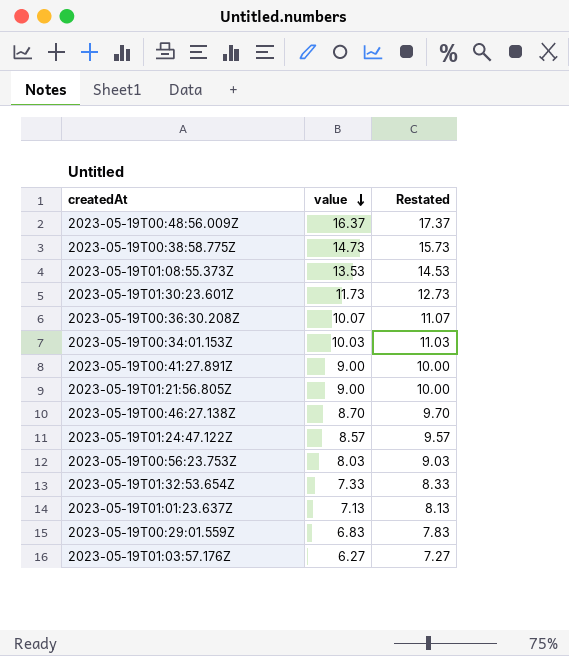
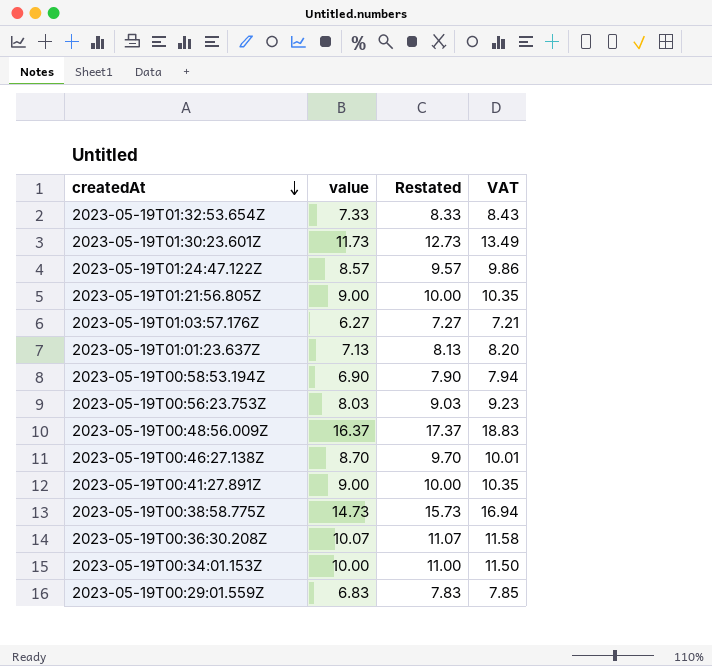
row order: value descending -> createdAt descending
column VAT | formula: none -> [value] * 1.15
row 2023-05-19T01:08:55.373Z: 13.53 | 14.53 -> none
row 2023-05-19T00:58:53.194Z: none -> 6.90 | 7.90 | 7.94
2023-05-19T00:34:01.153Z | value: 10.03 -> 10.00
2023-05-19T00:34:01.153Z | Restated: 11.03 -> 11.00

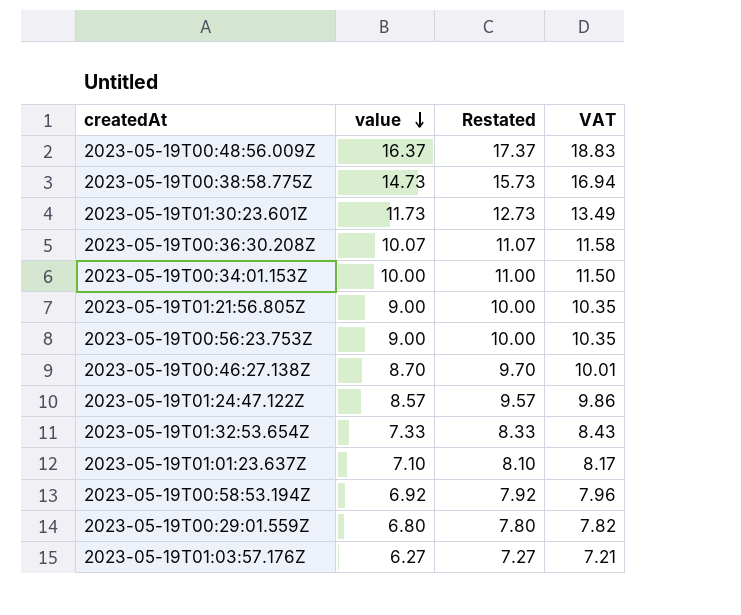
row order: createdAt descending -> value descending
row 2023-05-19T00:41:27.891Z: 9.00 | 10.00 | 10.35 -> none
2023-05-19T00:56:23.753Z | value: 8.03 -> 9.00
2023-05-19T00:56:23.753Z | Restated: 9.03 -> 10.00
2023-05-19T00:56:23.753Z | VAT: 9.23 -> 10.35
2023-05-19T01:01:23.637Z | value: 7.13 -> 7.10
2023-05-19T01:01:23.637Z | Restated: 8.13 -> 8.10
2023-05-19T01:01:23.637Z | VAT: 8.20 -> 8.17
2023-05-19T00:58:53.194Z | value: 6.90 -> 6.92
2023-05-19T00:58:53.194Z | Restated: 7.90 -> 7.92
2023-05-19T00:58:53.194Z | VAT: 7.94 -> 7.96
2023-05-19T00:29:01.559Z | value: 6.83 -> 6.80
2023-05-19T00:29:01.559Z | Restated: 7.83 -> 7.80
2023-05-19T00:29:01.559Z | VAT: 7.85 -> 7.82

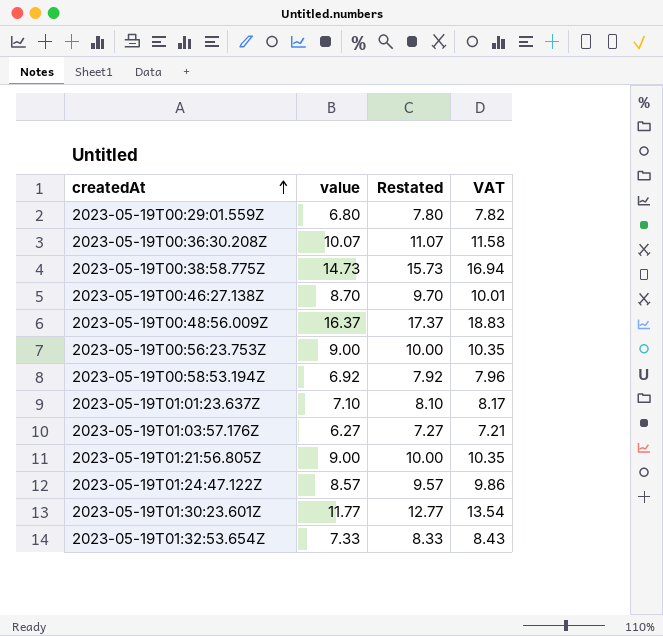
row order: value descending -> createdAt ascending
row 2023-05-19T00:34:01.153Z: 10.00 | 11.00 | 11.50 -> none
2023-05-19T01:30:23.601Z | value: 11.73 -> 11.77
2023-05-19T01:30:23.601Z | Restated: 12.73 -> 12.77
2023-05-19T01:30:23.601Z | VAT: 13.49 -> 13.54

